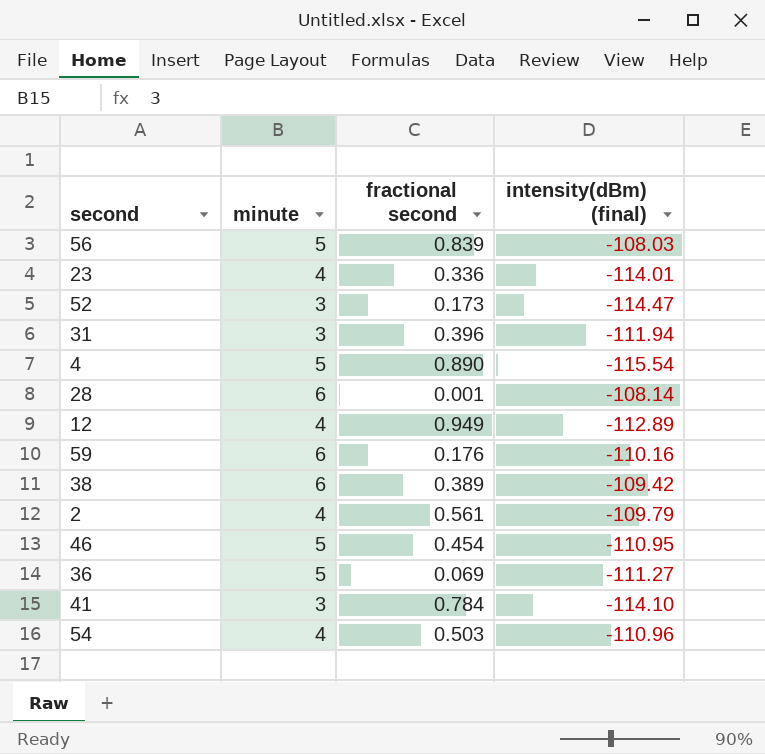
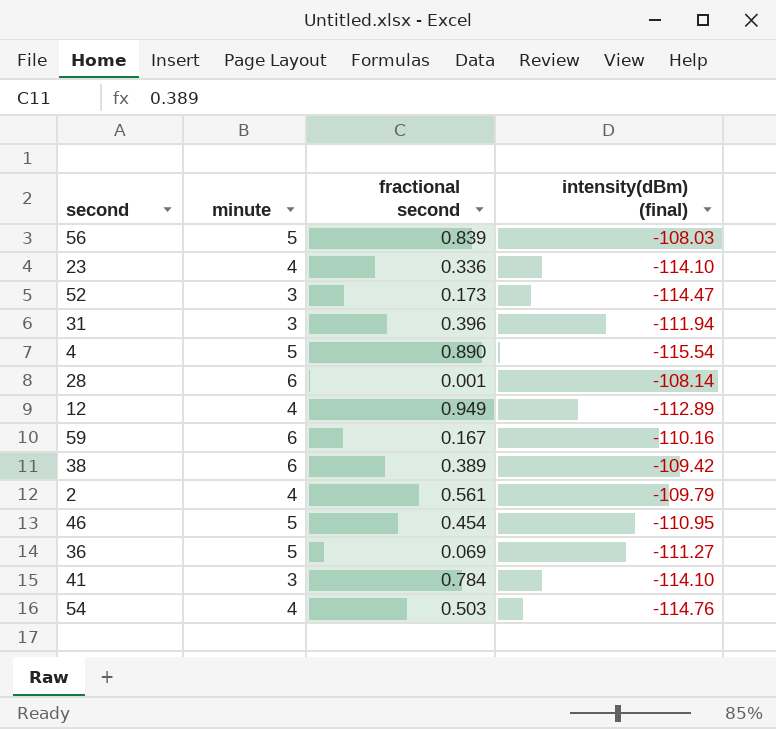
23 | intensity(dBm) (final): -114.01 -> -114.10
59 | fractional second: 0.176 -> 0.167
54 | intensity(dBm) (final): -110.96 -> -114.76

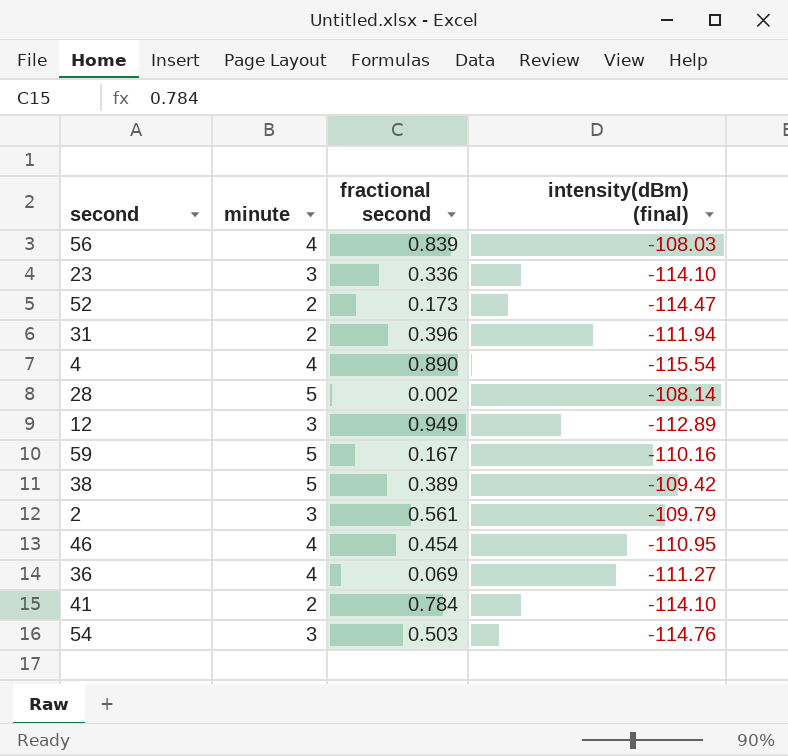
56 | minute: 5 -> 4
23 | minute: 4 -> 3
52 | minute: 3 -> 2
31 | minute: 3 -> 2
4 | minute: 5 -> 4
28 | minute: 6 -> 5
28 | fractional second: 0.001 -> 0.002
12 | minute: 4 -> 3
59 | minute: 6 -> 5
38 | minute: 6 -> 5
2 | minute: 4 -> 3
46 | minute: 5 -> 4
36 | minute: 5 -> 4
41 | minute: 3 -> 2
54 | minute: 4 -> 3

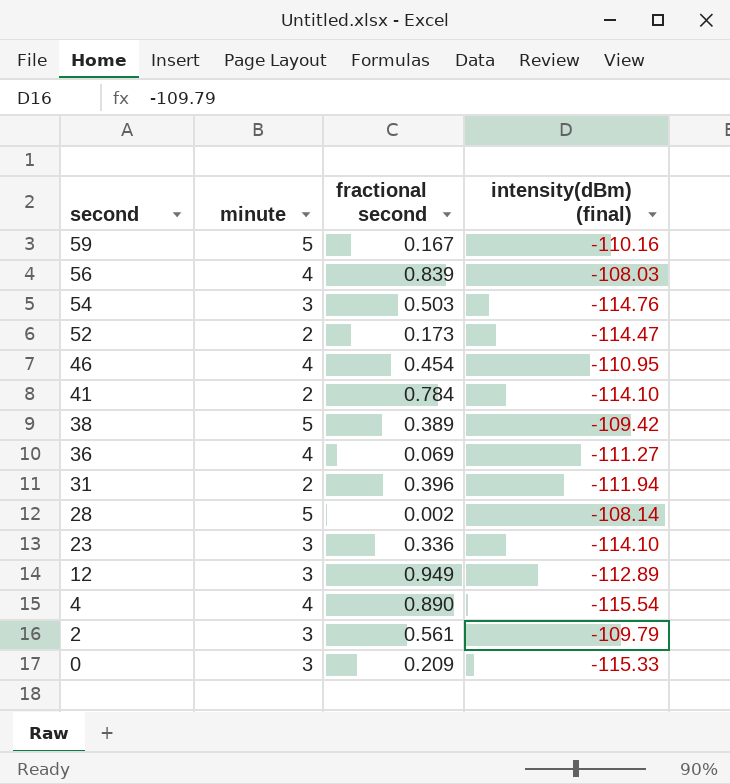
row order: none -> second descending
row 0: none -> 3 | 0.209 | -115.33

